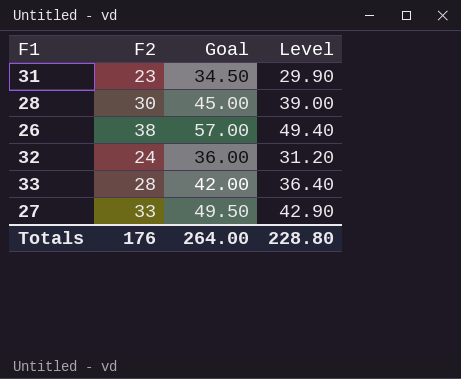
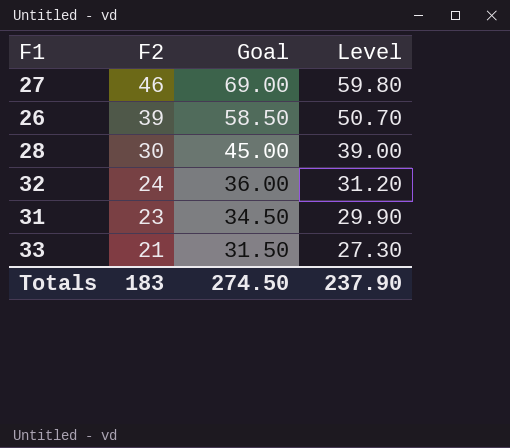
row order: none -> F2 descending
27 | F2: 33 -> 46
27 | Goal: 49.50 -> 69.00
27 | Level: 42.90 -> 59.80
26 | F2: 38 -> 39
26 | Goal: 57.00 -> 58.50
26 | Level: 49.40 -> 50.70
33 | F2: 28 -> 21
33 | Goal: 42.00 -> 31.50
33 | Level: 36.40 -> 27.30
Totals | F2: 176 -> 183
Totals | Goal: 264.00 -> 274.50
Totals | Level: 228.80 -> 237.90

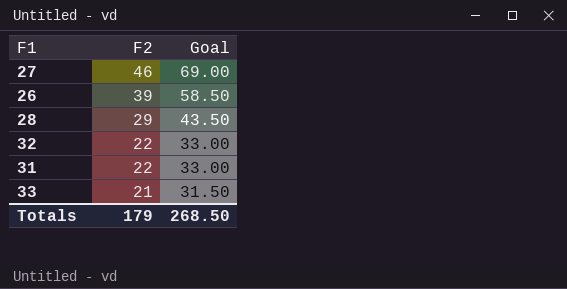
column Level | formula: [F2] * 1.3 -> none
28 | F2: 30 -> 29
28 | Goal: 45.00 -> 43.50
32 | F2: 24 -> 22
32 | Goal: 36.00 -> 33.00
31 | F2: 23 -> 22
31 | Goal: 34.50 -> 33.00
Totals | F2: 183 -> 179
Totals | Goal: 274.50 -> 268.50

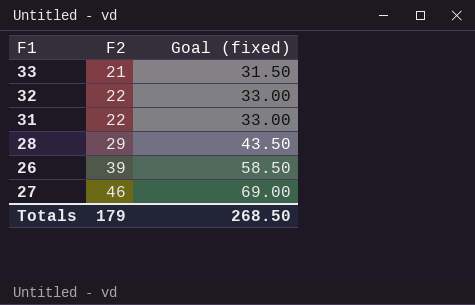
row order: F2 descending -> F2 ascending
column name: Goal -> Goal (fixed)

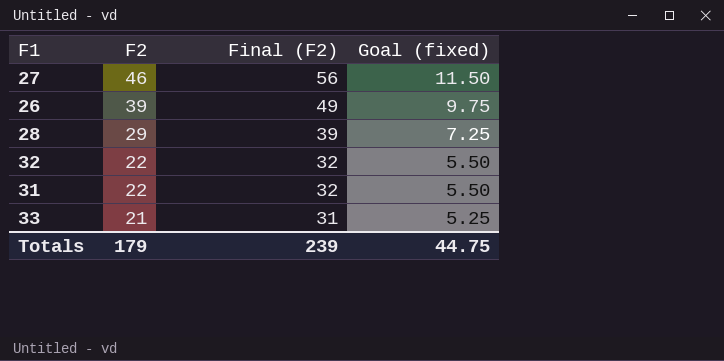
row order: F2 ascending -> F2 descending
column Final (F2) | formula: none -> [F2] + 10
column Goal (fixed) | formula: [F2] * 1.5 -> [F2] * 0.25
Totals | Goal (fixed): 268.50 -> 44.75

